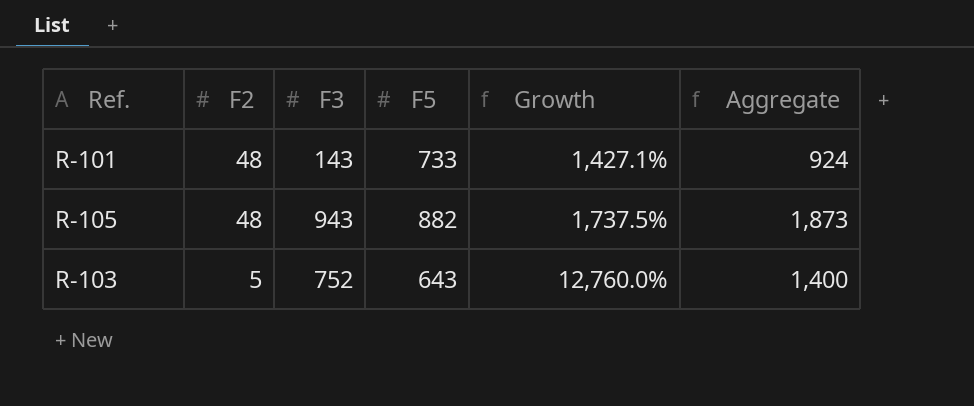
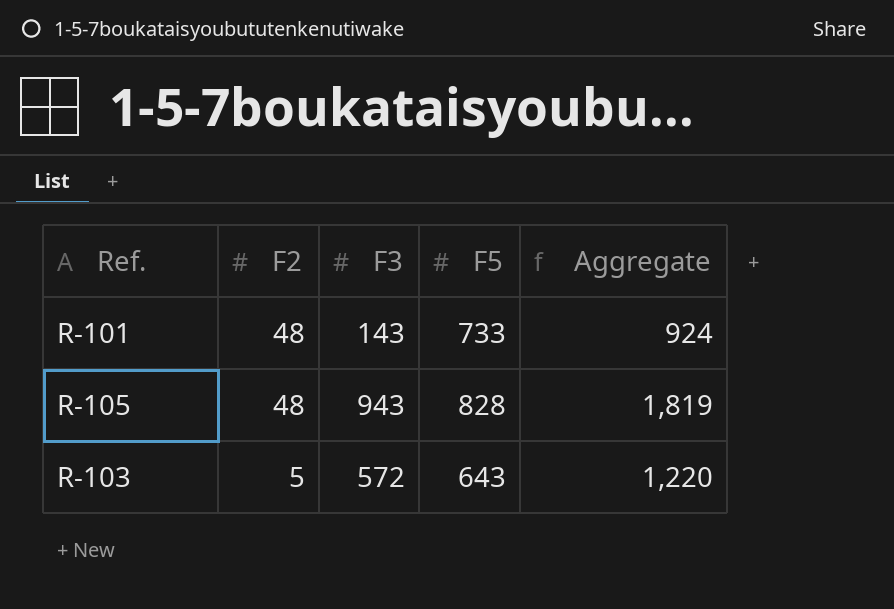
column Growth | formula: ([F5] - [F2]) / [F2] -> none
R-105 | F5: 882 -> 828
R-105 | Aggregate: 1,873 -> 1,819
R-103 | F3: 752 -> 572
R-103 | Aggregate: 1,400 -> 1,220

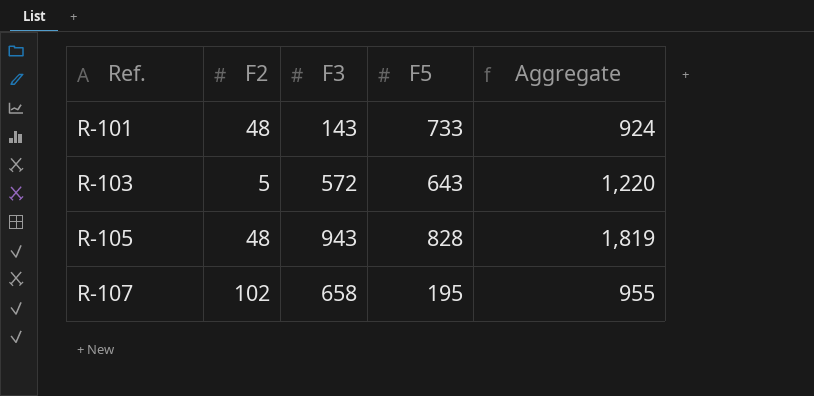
row order: F2 descending -> Ref. ascending
row R-107: none -> 102 | 658 | 195 | 955

